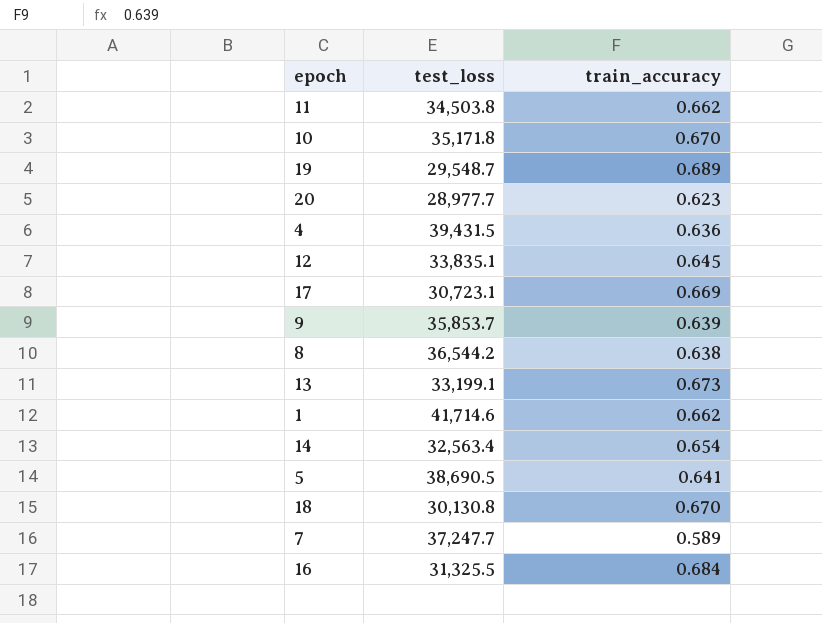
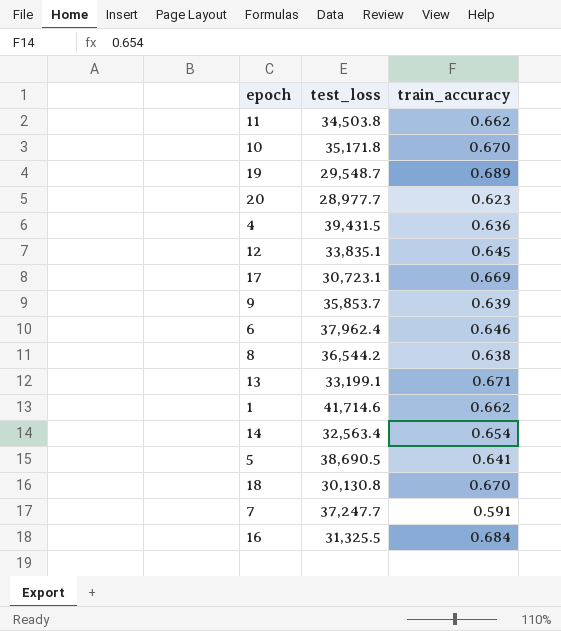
row 6: none -> 37,962.4 | 0.646
13 | train_accuracy: 0.673 -> 0.671
7 | train_accuracy: 0.589 -> 0.591

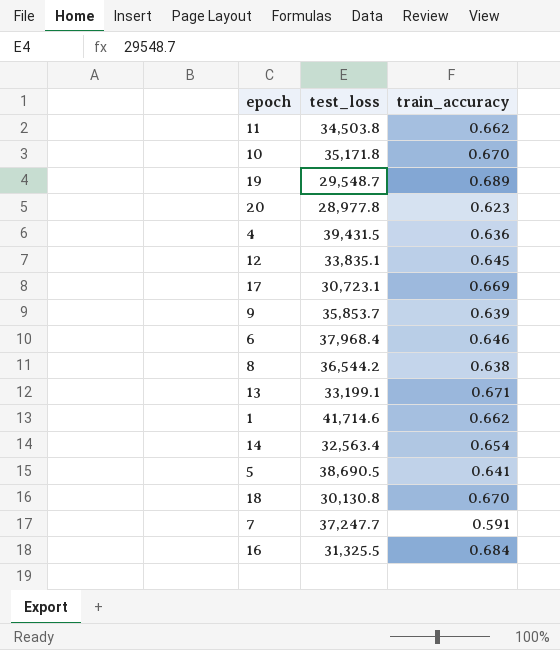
20 | test_loss: 28,977.7 -> 28,977.8
6 | test_loss: 37,962.4 -> 37,968.4

